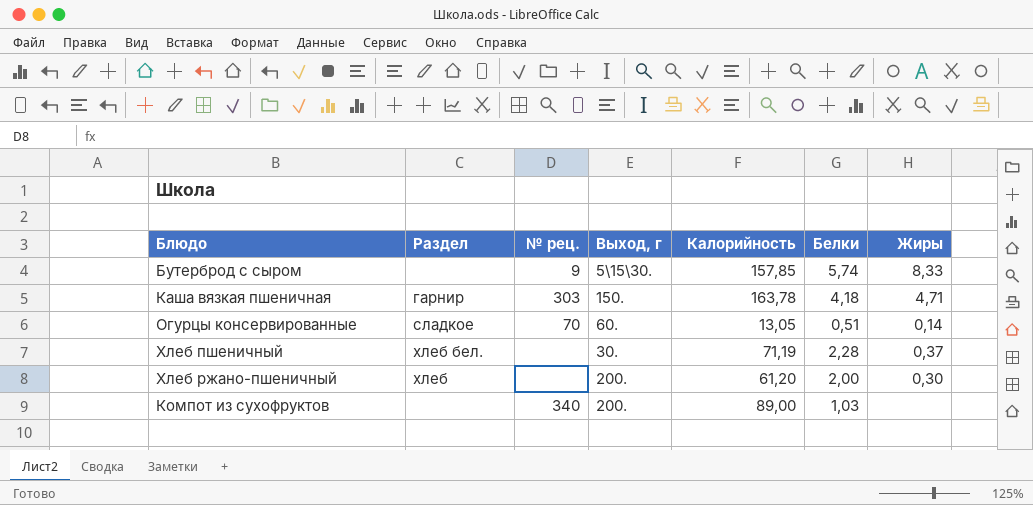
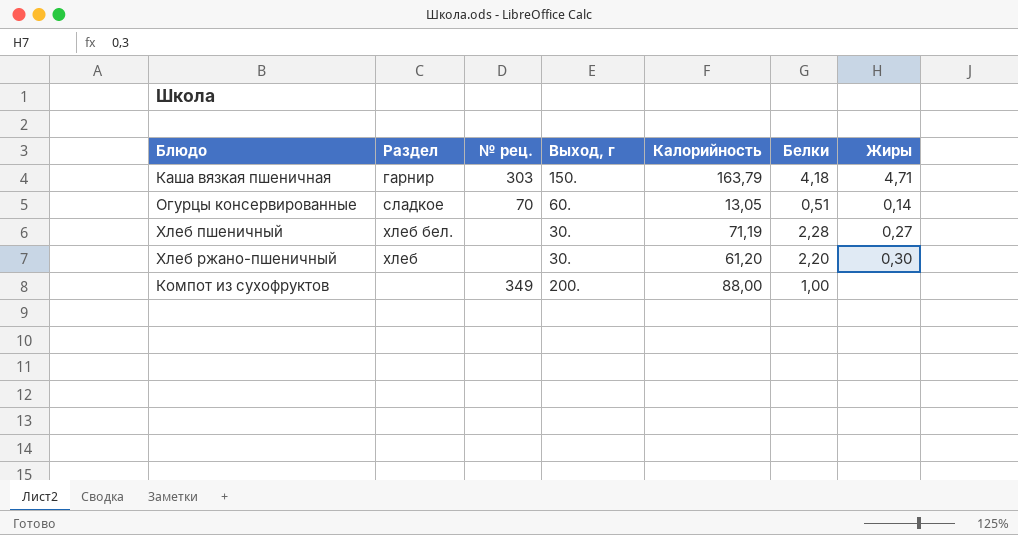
row Бутерброд с сыром: none | 9 | 5\15\30. | 157,85 | 5,74 | 8,33 -> none
Каша вязкая пшеничная | Калорийность: 163,78 -> 163,79
Хлеб пшеничный | Жиры: 0,37 -> 0,27
Хлеб ржано-пшеничный | Выход, г: 200. -> 30.
Хлеб ржано-пшеничный | Белки: 2,00 -> 2,20
Компот из сухофруктов | № рец.: 340 -> 349
Компот из сухофруктов | Калорийность: 89,00 -> 88,00
Компот из сухофруктов | Белки: 1,03 -> 1,00

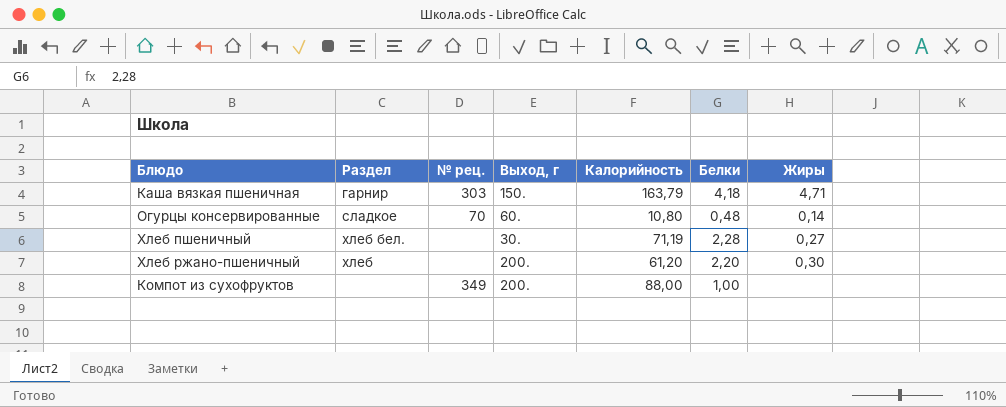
Огурцы консервированные | Калорийность: 13,05 -> 10,80
Огурцы консервированные | Белки: 0,51 -> 0,48
Хлеб ржано-пшеничный | Выход, г: 30. -> 200.

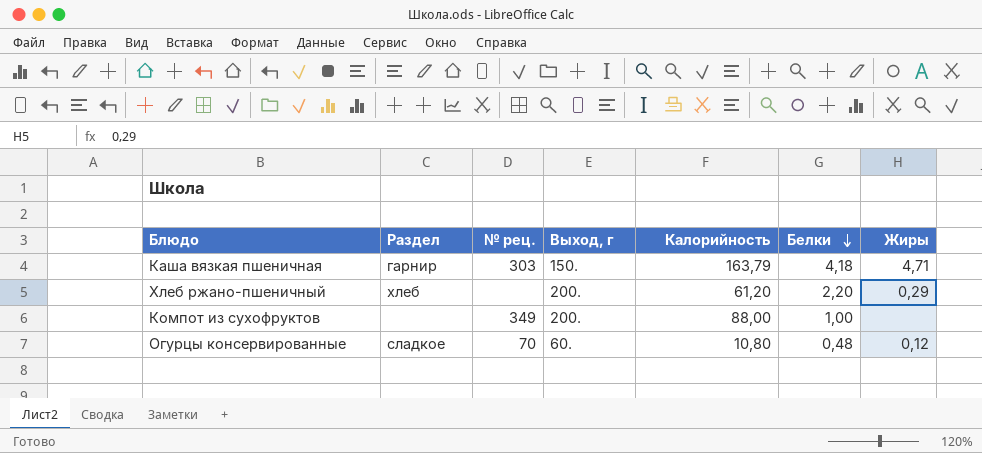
row order: none -> Белки descending
row Хлеб пшеничный: хлеб бел. | none | 30. | 71,19 | 2,28 | 0,27 -> none
Хлеб ржано-пшеничный | Жиры: 0,30 -> 0,29
Огурцы консервированные | Жиры: 0,14 -> 0,12

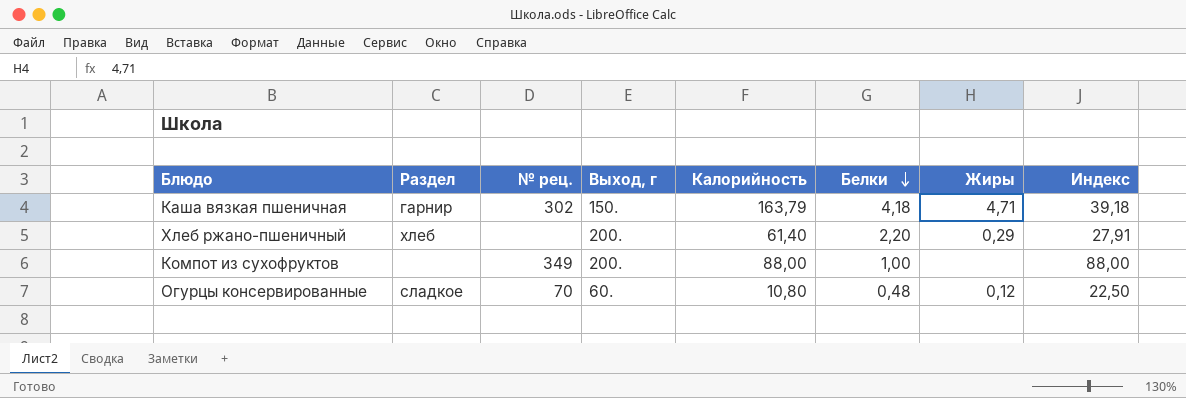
column Индекс | formula: none -> [Калорийность] / [Белки]
Каша вязкая пшеничная | № рец.: 303 -> 302
Хлеб ржано-пшеничный | Калорийность: 61,20 -> 61,40

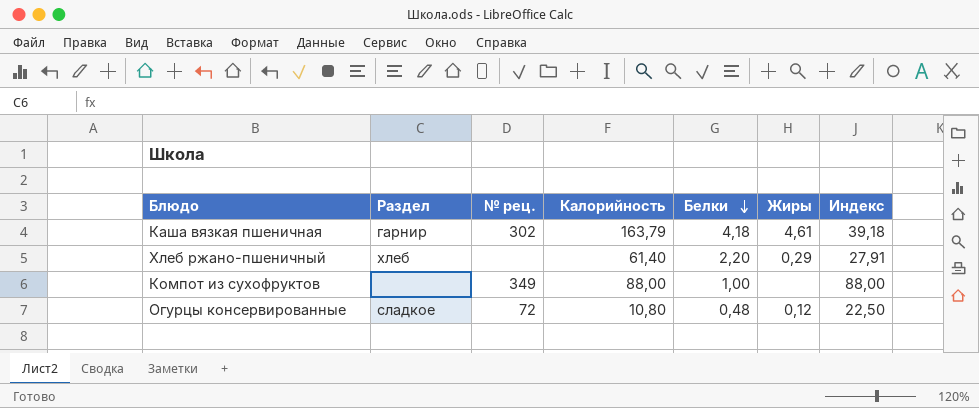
column Выход, г | position: 4 -> none
Каша вязкая пшеничная | Жиры: 4,71 -> 4,61
Огурцы консервированные | № рец.: 70 -> 72

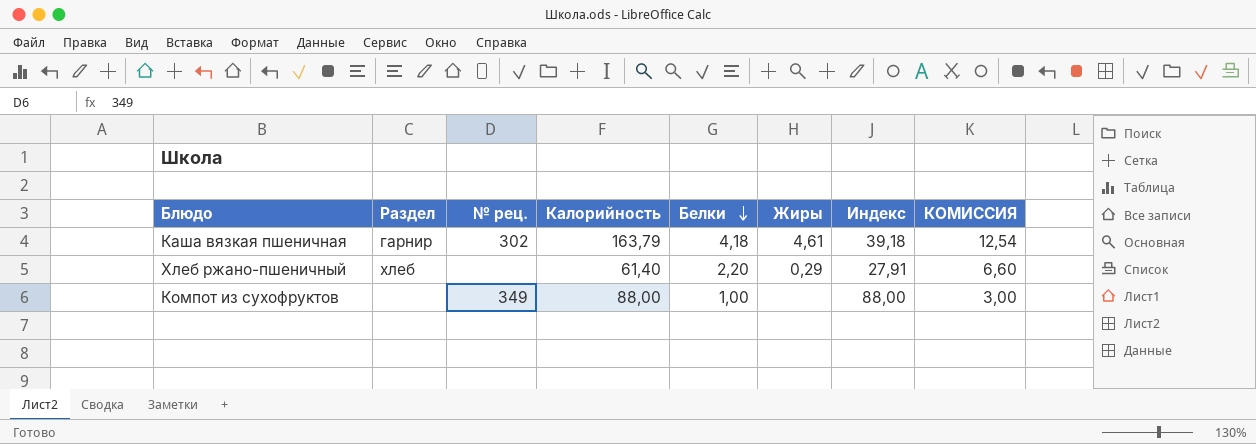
column КОМИССИЯ | formula: none -> [Белки] * 3
row Огурцы консервированные: сладкое | 72 | 10,80 | 0,48 | 0,12 | 22,50 -> none

